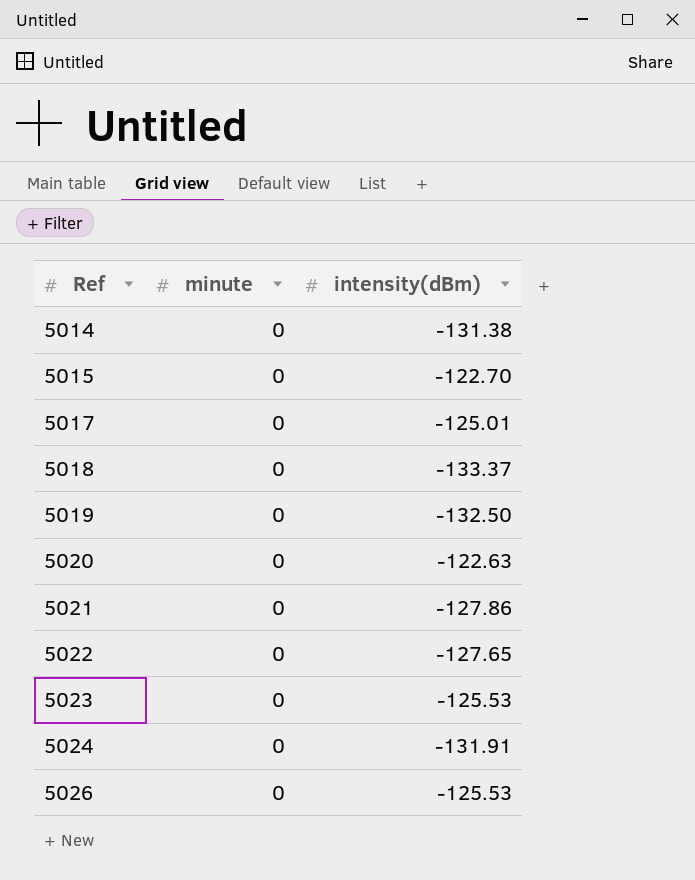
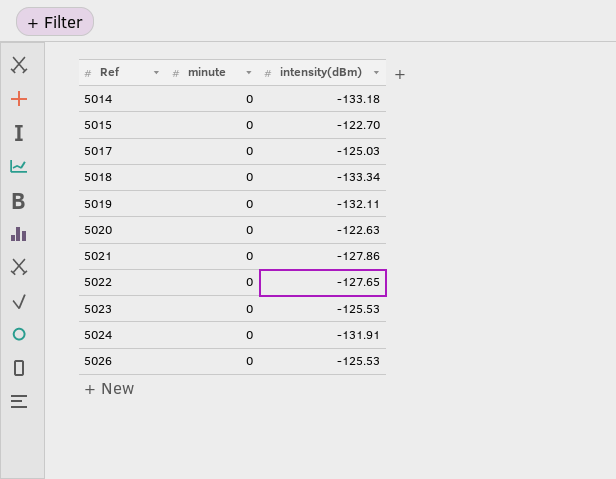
5014 | intensity(dBm): -131.38 -> -133.18
5017 | intensity(dBm): -125.01 -> -125.03
5018 | intensity(dBm): -133.37 -> -133.34
5019 | intensity(dBm): -132.50 -> -132.11

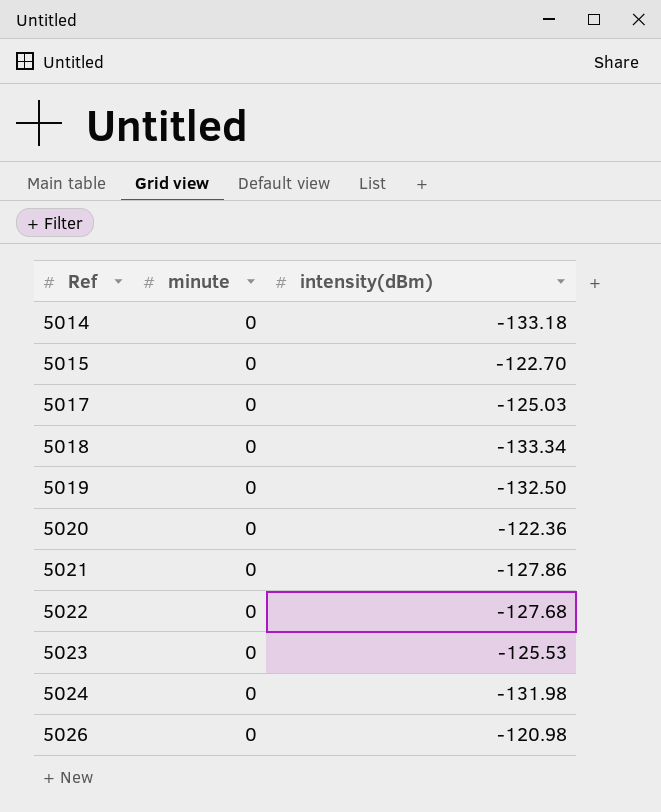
5019 | intensity(dBm): -132.11 -> -132.50
5020 | intensity(dBm): -122.63 -> -122.36
5022 | intensity(dBm): -127.65 -> -127.68
5024 | intensity(dBm): -131.91 -> -131.98
5026 | intensity(dBm): -125.53 -> -120.98

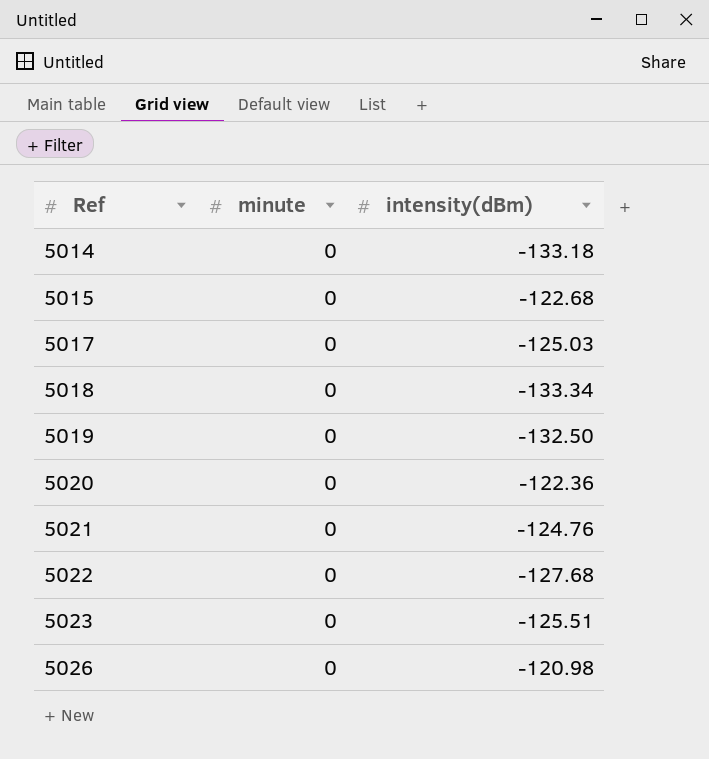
row 5024: 0 | -131.98 -> none
5015 | intensity(dBm): -122.70 -> -122.68
5021 | intensity(dBm): -127.86 -> -124.76
5023 | intensity(dBm): -125.53 -> -125.51

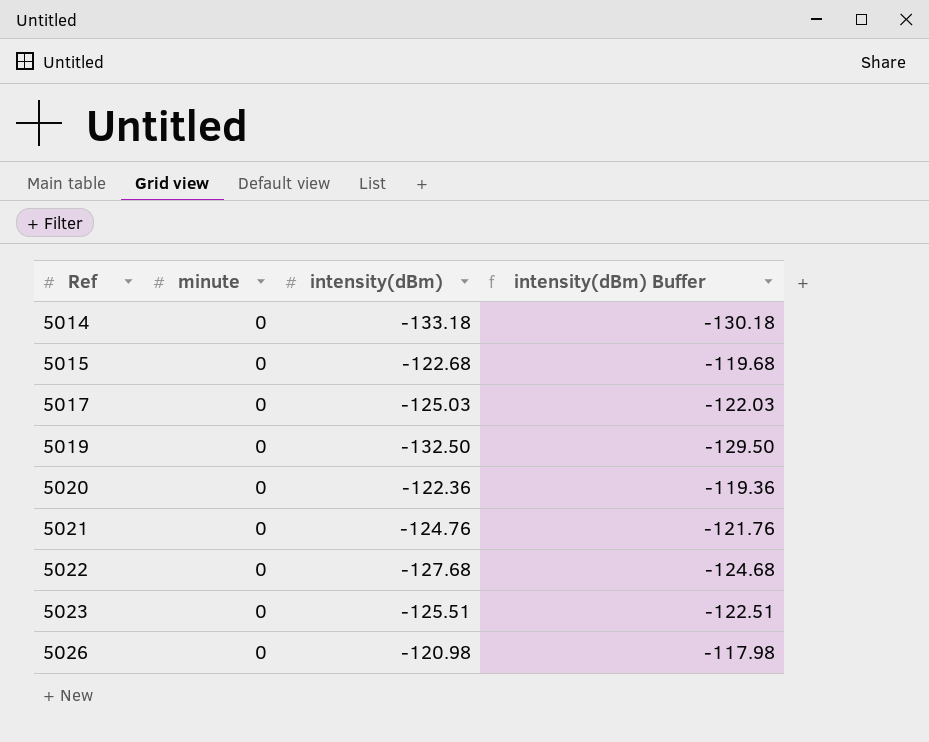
column intensity(dBm) Buffer | formula: none -> [intensity(dBm)] + 3
row 5018: 0 | -133.34 -> none

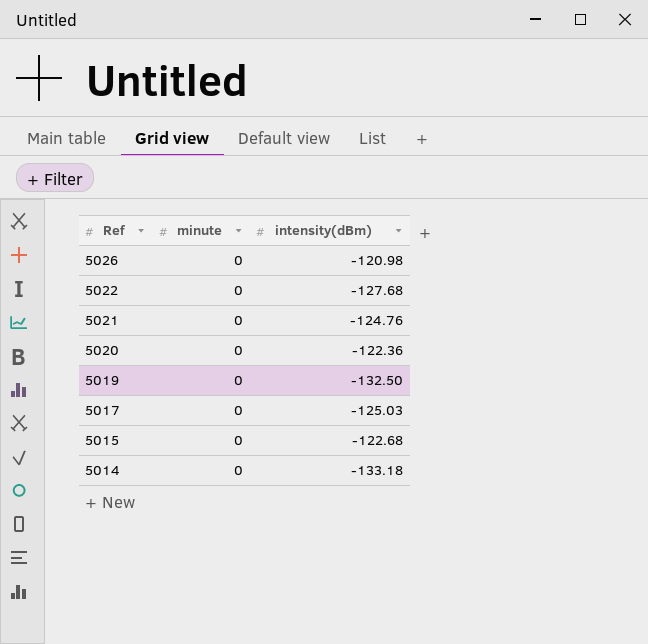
row order: Ref ascending -> Ref descending
column intensity(dBm) Buffer | formula: [intensity(dBm)] + 3 -> none
row 5023: 0 | -125.51 | -122.51 -> none

